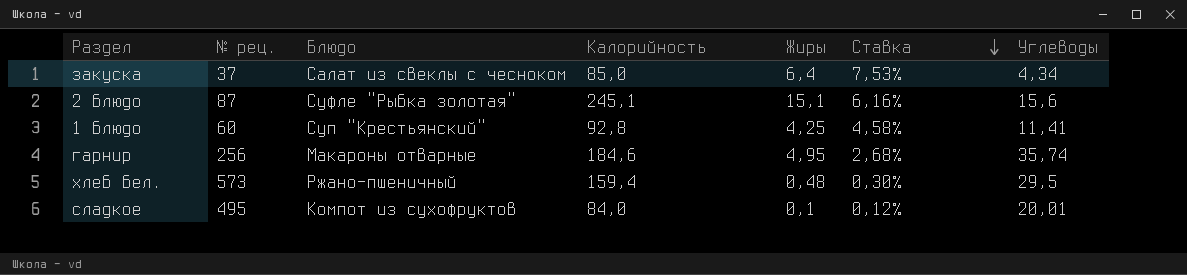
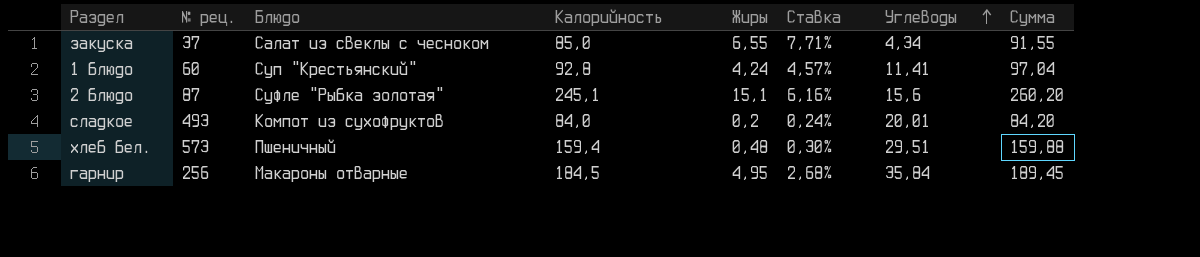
row order: Ставка descending -> Углеводы ascending
column Сумма | formula: none -> [Калорийность] + [Жиры]
закуска | Жиры: 6,4 -> 6,55
закуска | Ставка: 7,53% -> 7,71%
1 блюдо | Жиры: 4,25 -> 4,24
1 блюдо | Ставка: 4,58% -> 4,57%
сладкое | № рец.: 495 -> 493
сладкое | Жиры: 0,1 -> 0,2
сладкое | Ставка: 0,12% -> 0,24%
хлеб бел. | Блюдо: Ржано-пшеничный -> Пшеничный
хлеб бел. | Углеводы: 29,5 -> 29,51
гарнир | Калорийность: 184,6 -> 184,5
гарнир | Углеводы: 35,74 -> 35,84

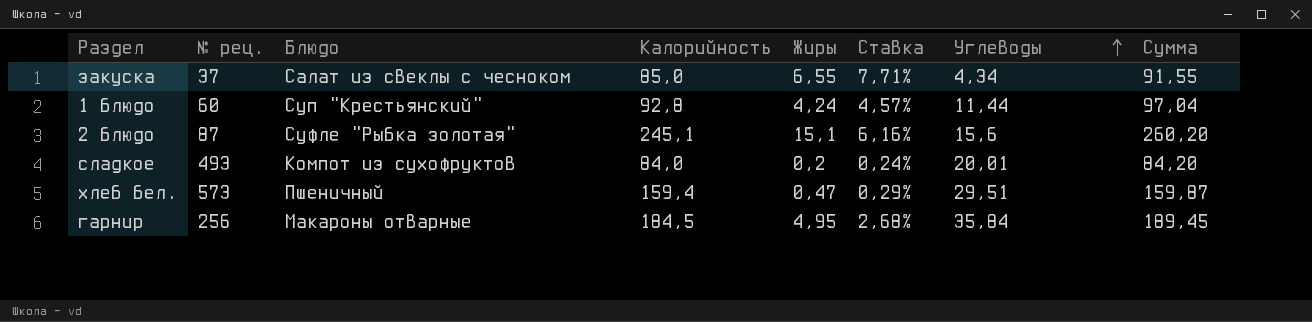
1 блюдо | Углеводы: 11,41 -> 11,44
хлеб бел. | Жиры: 0,48 -> 0,47
хлеб бел. | Ставка: 0,30% -> 0,29%
хлеб бел. | Сумма: 159,88 -> 159,87

